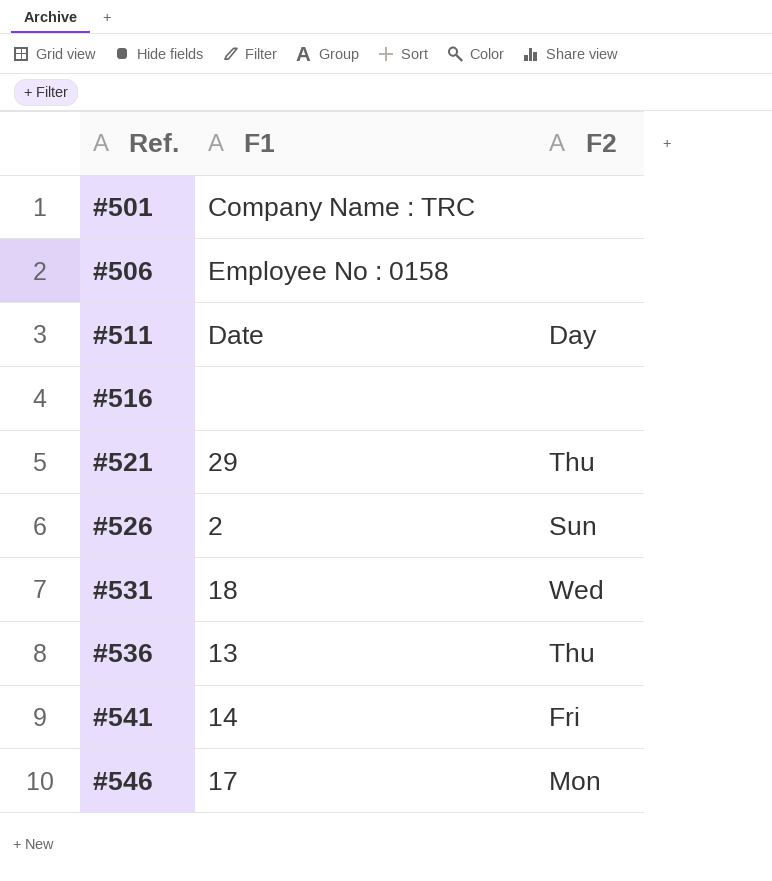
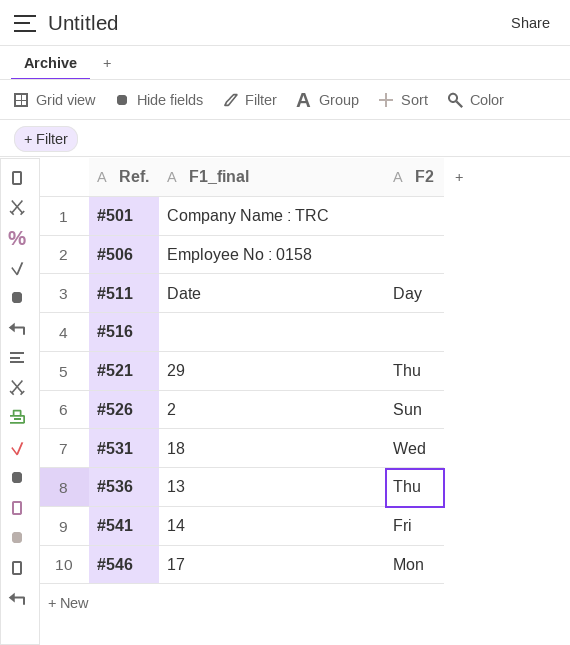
column name: F1 -> F1_final

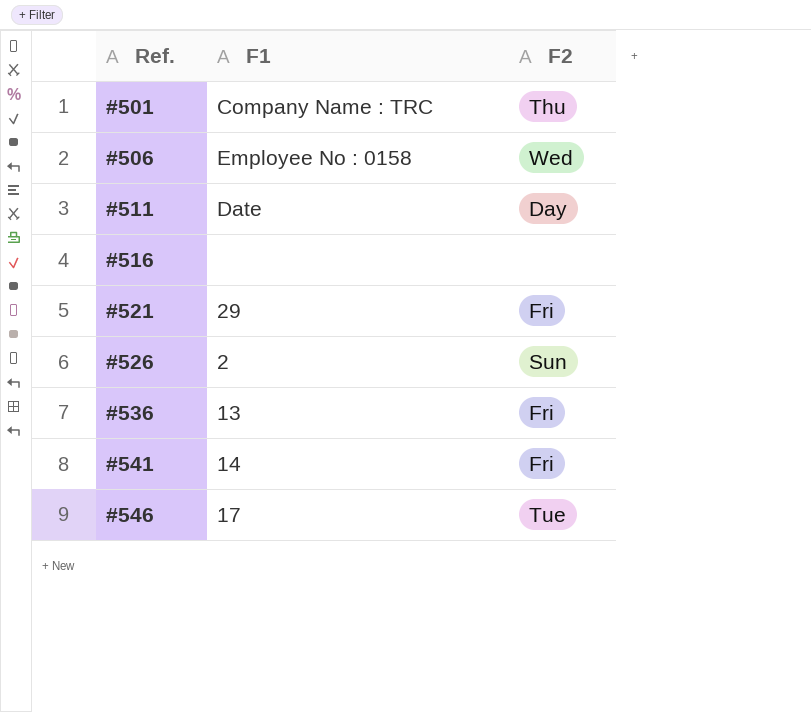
column name: F1_final -> F1
row #531: 18 | Wed -> none
#501 | F2: none -> Thu
#506 | F2: none -> Wed
#521 | F2: Thu -> Fri
#536 | F2: Thu -> Fri
#546 | F2: Mon -> Tue

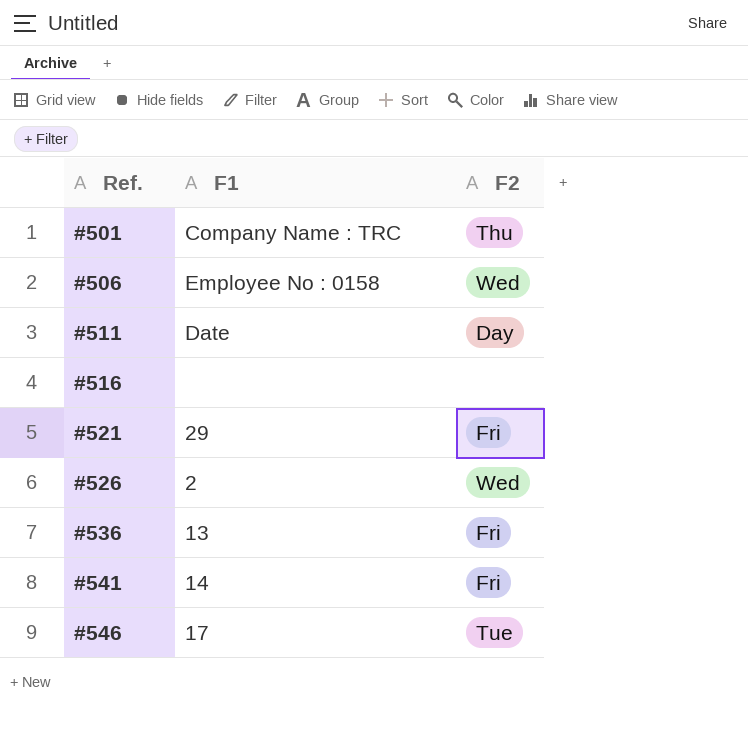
#526 | F2: Sun -> Wed

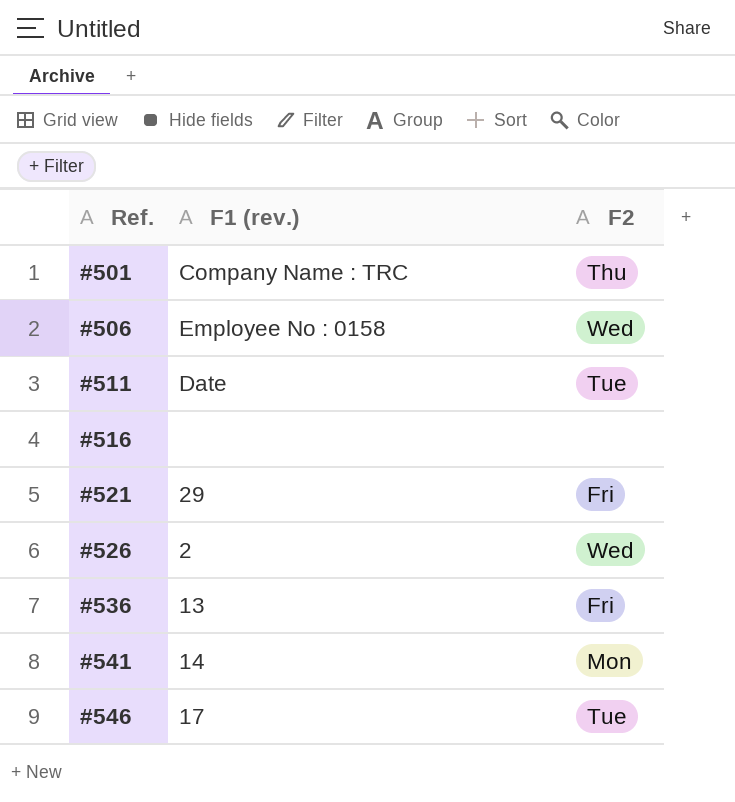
column name: F1 -> F1 (rev.)
#511 | F2: Day -> Tue
#541 | F2: Fri -> Mon

